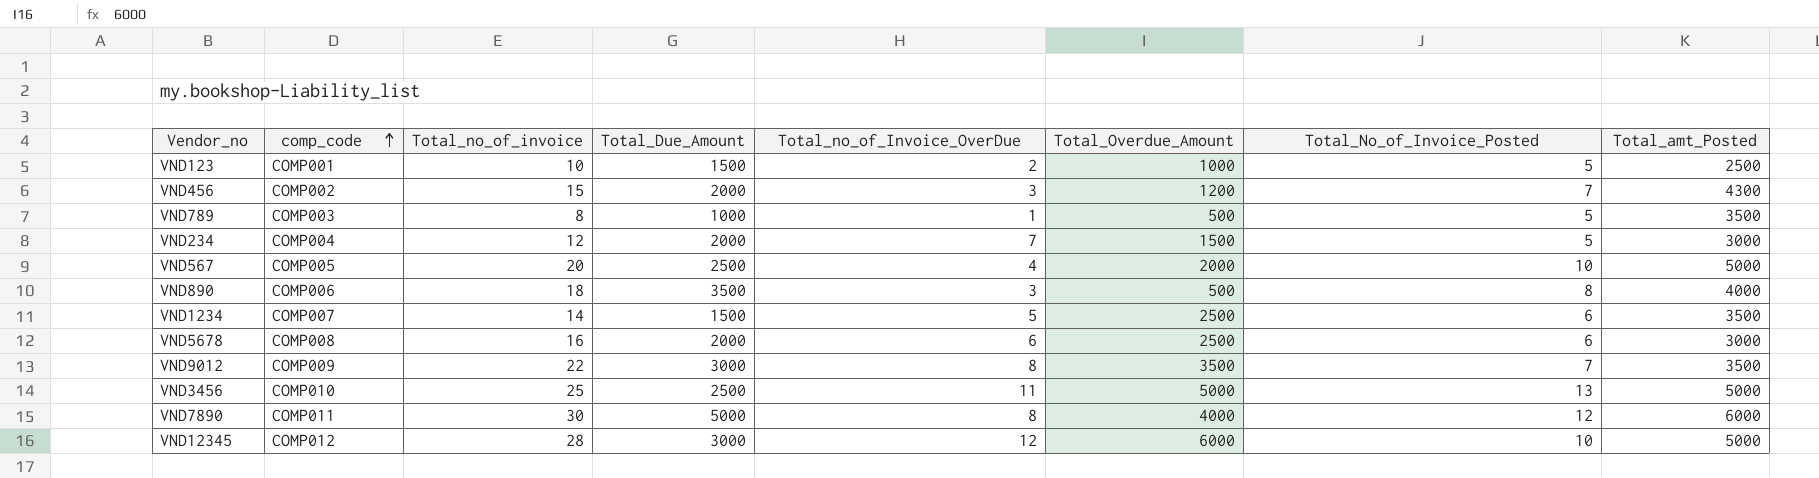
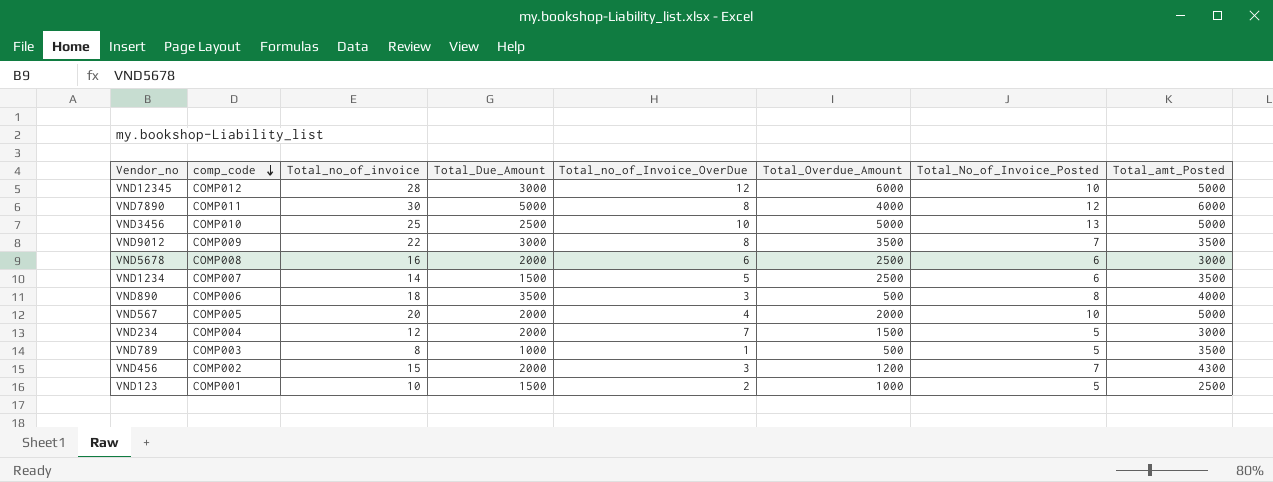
row order: comp_code ascending -> comp_code descending
VND3456 | Total_no_of_Invoice_OverDue: 11 -> 10
VND567 | Total_Due_Amount: 2500 -> 2000

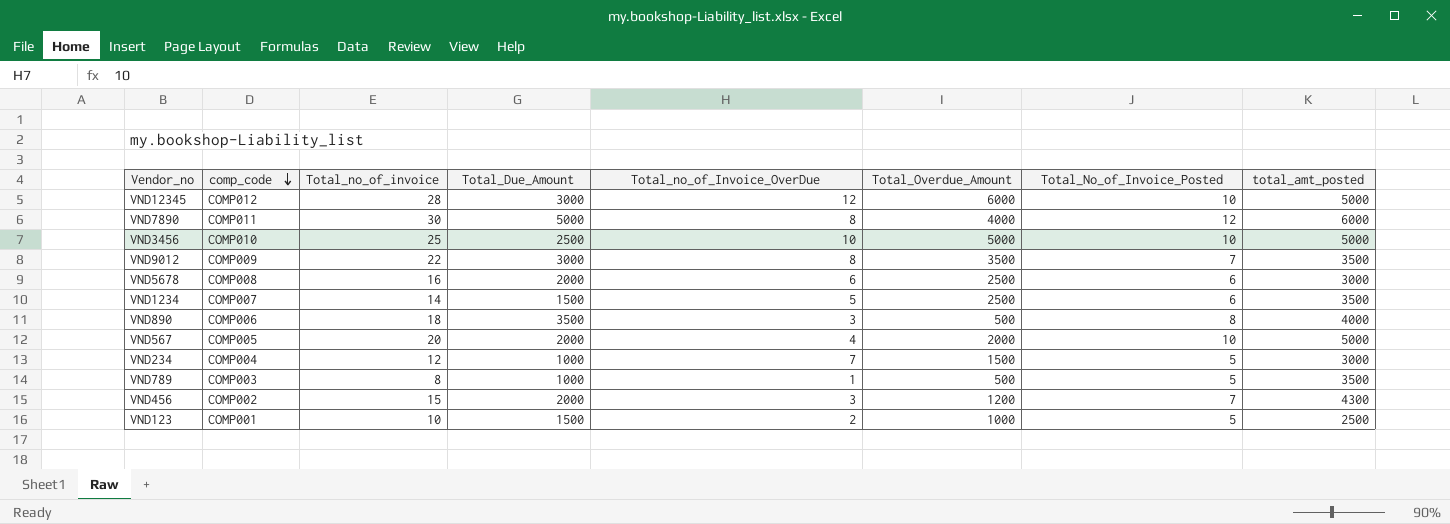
column name: Total_amt_Posted -> total_amt_posted
VND3456 | Total_No_of_Invoice_Posted: 13 -> 10
VND234 | Total_Due_Amount: 2000 -> 1000

